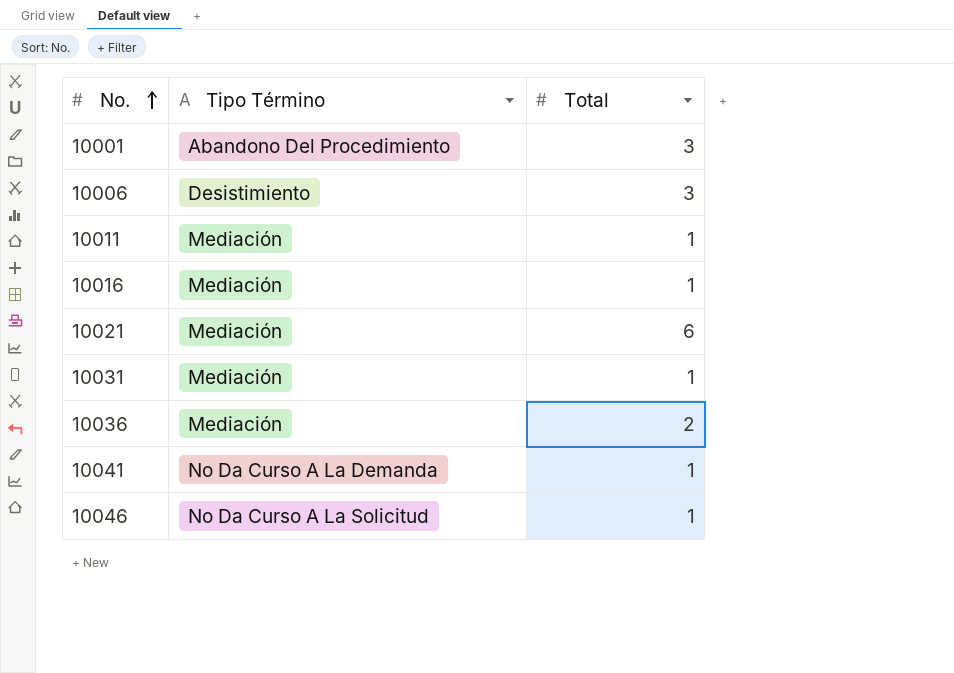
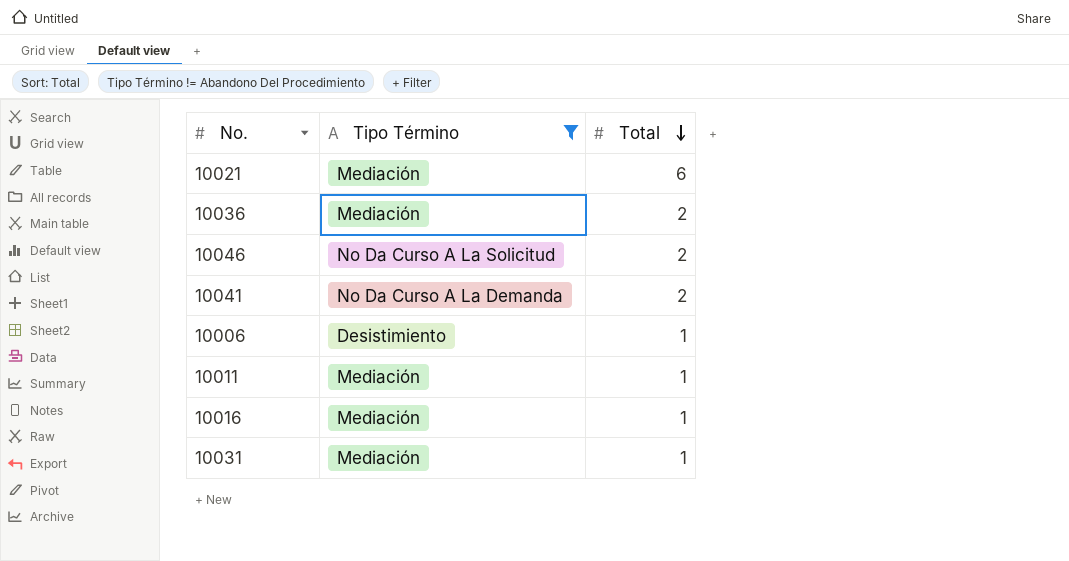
filter: none -> Tipo Término != Abandono Del Procedimiento
row order: No. ascending -> Total descending
10046 | Total: 1 -> 2
10041 | Total: 1 -> 2
10006 | Total: 3 -> 1

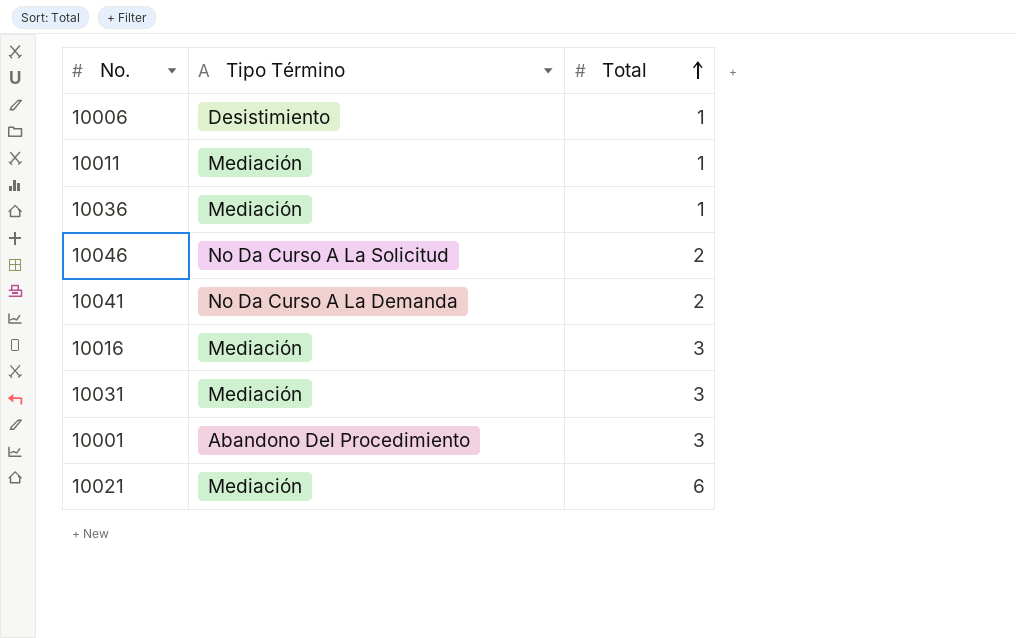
filter: Tipo Término != Abandono Del Procedimiento -> none
row order: Total descending -> Total ascending
10036 | Total: 2 -> 1
10016 | Total: 1 -> 3
10031 | Total: 1 -> 3

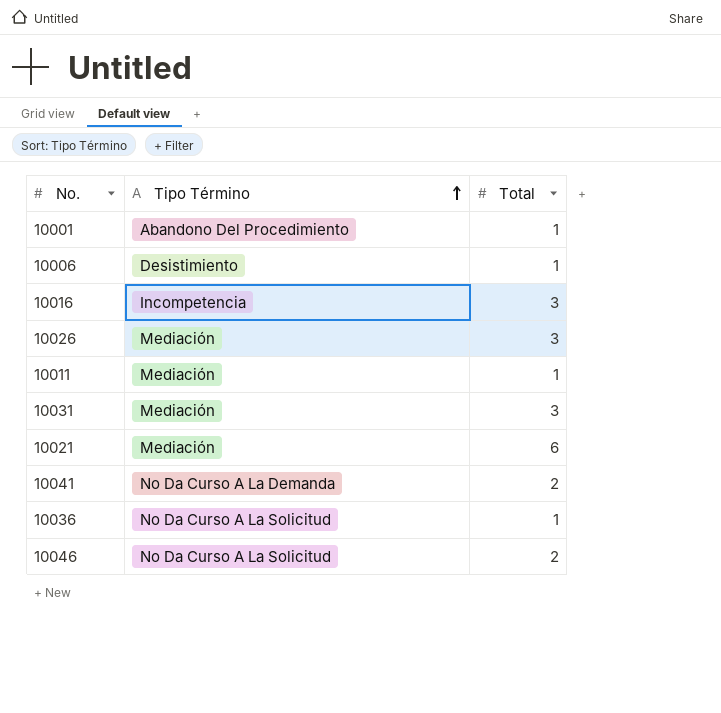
row order: Total ascending -> Tipo Término ascending
10001 | Total: 3 -> 1
10016 | Tipo Término: Mediación -> Incompetencia
row 10026: none -> Mediación | 3
10036 | Tipo Término: Mediación -> No Da Curso A La Solicitud

